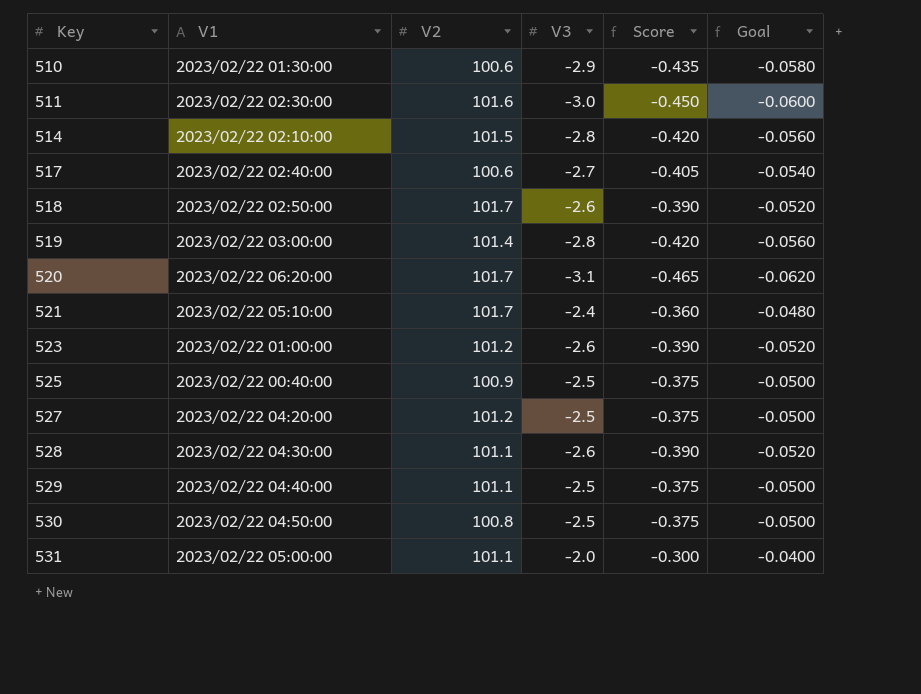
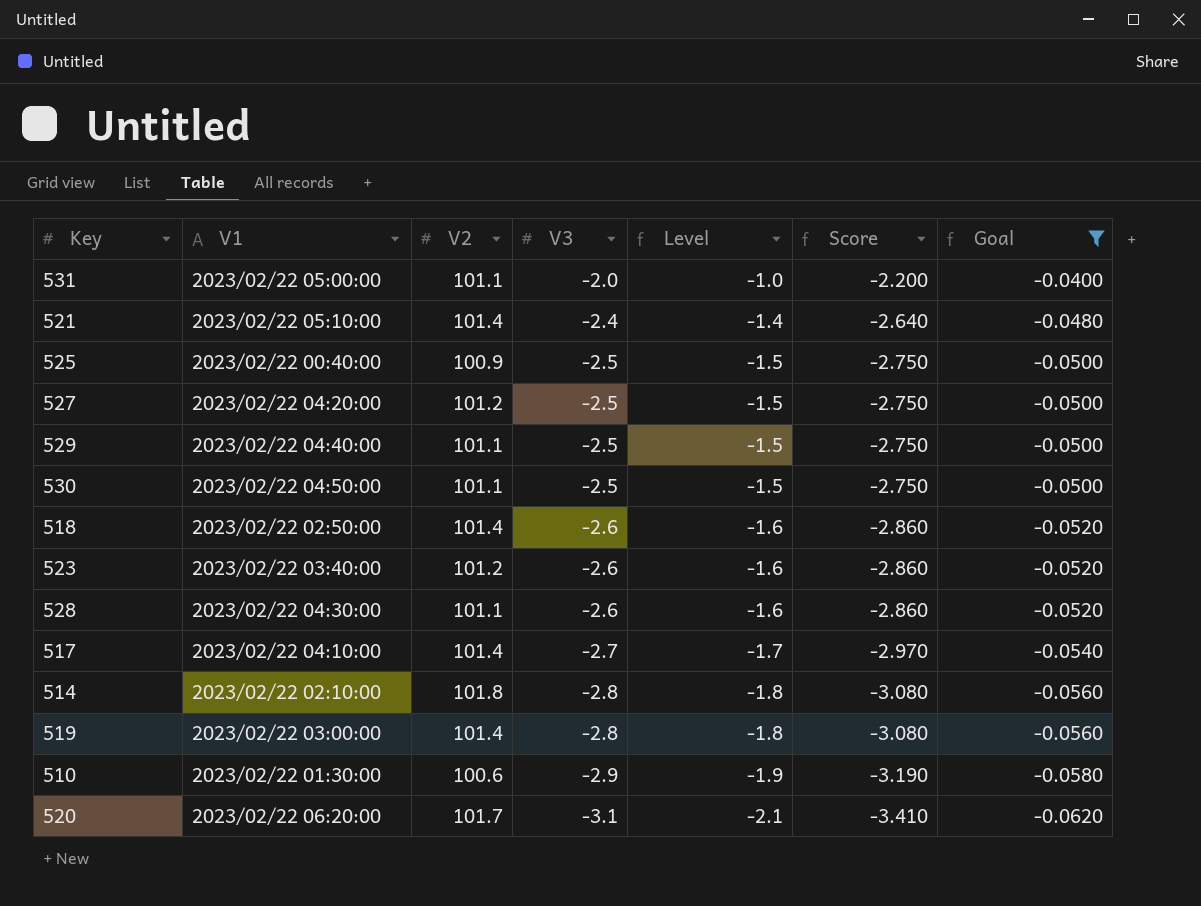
filter: none -> Goal != -0.0600
row order: Key ascending -> V3 descending
column Level | formula: none -> [V3] + 1
column Score | formula: [V3] * 0.15 -> [V3] * 1.1
521 | V2: 101.7 -> 101.4
530 | V2: 100.8 -> 101.1
518 | V2: 101.7 -> 101.4
523 | V1: 2023/02/22 01:00:00 -> 2023/02/22 03:40:00
517 | V1: 2023/02/22 02:40:00 -> 2023/02/22 04:10:00
517 | V2: 100.6 -> 101.4
514 | V2: 101.5 -> 101.8

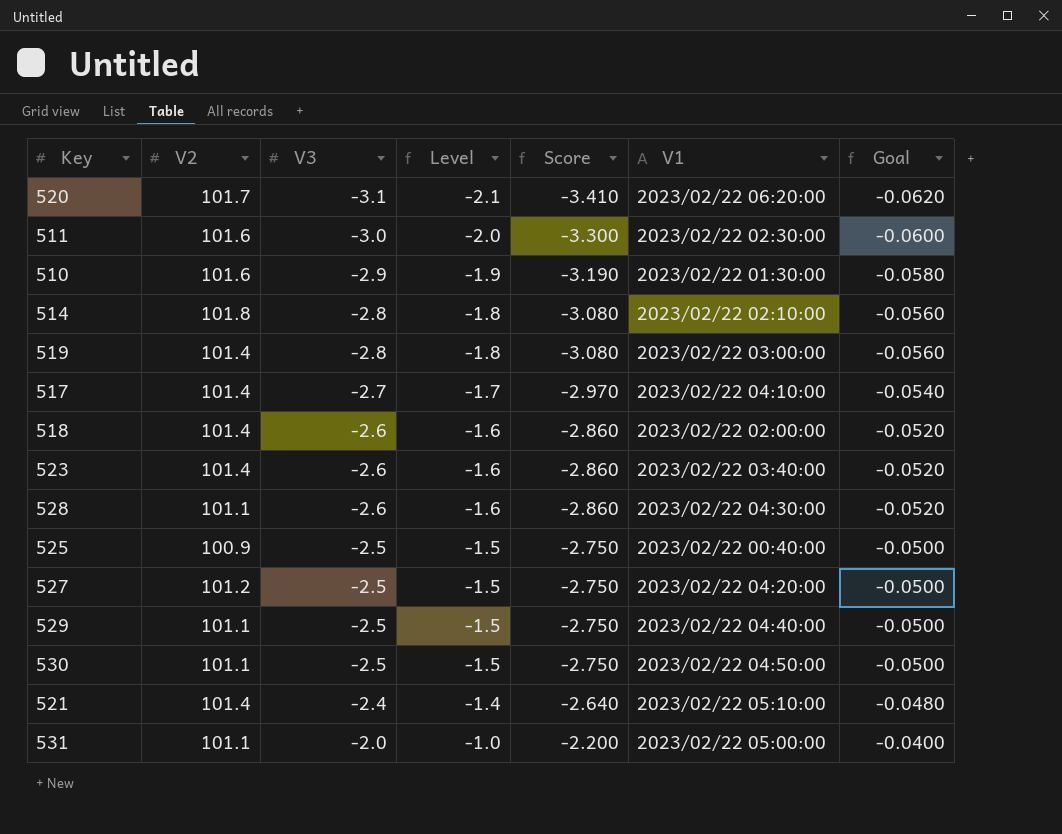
filter: Goal != -0.0600 -> none
row order: V3 descending -> V3 ascending
column V1 | position: 2 -> 6
510 | V2: 100.6 -> 101.6
518 | V1: 2023/02/22 02:50:00 -> 2023/02/22 02:00:00
523 | V2: 101.2 -> 101.4

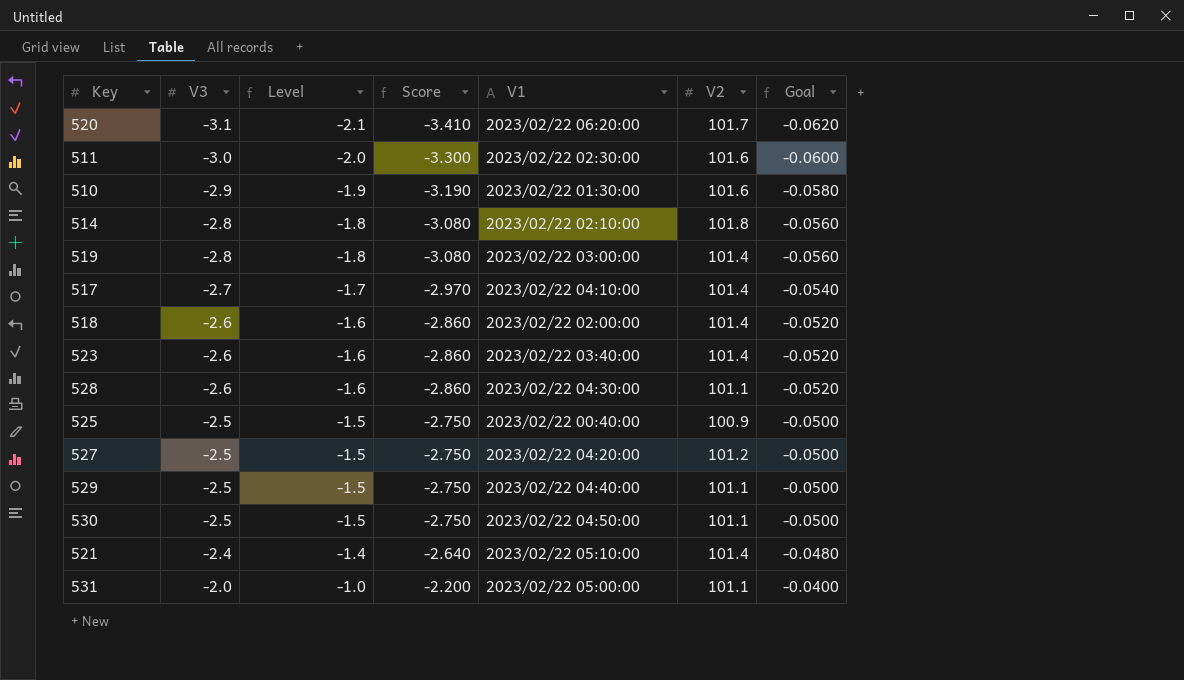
column V2 | position: 2 -> 6

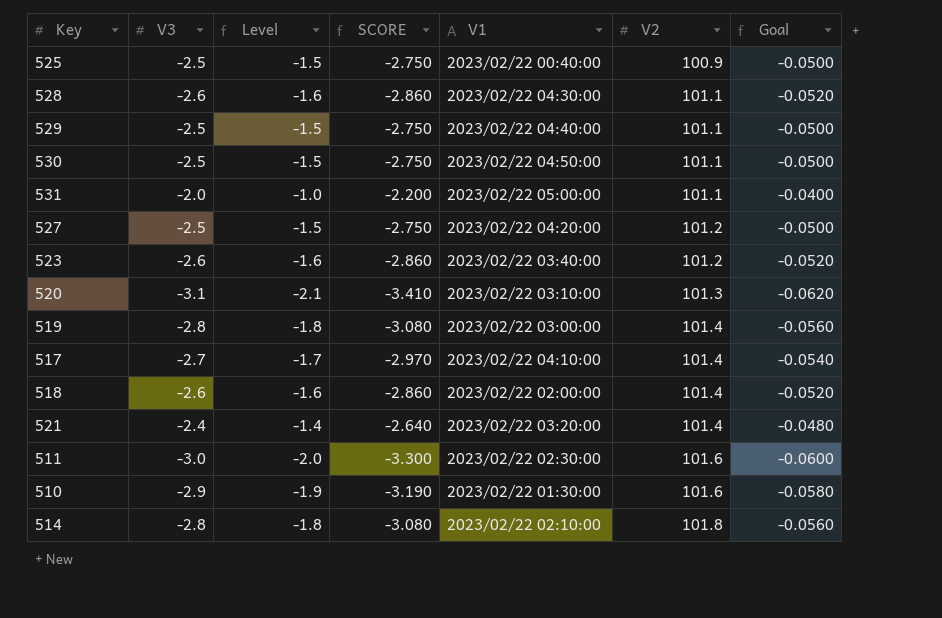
row order: V3 ascending -> V2 ascending
column name: Score -> SCORE
523 | V2: 101.4 -> 101.2
520 | V1: 2023/02/22 06:20:00 -> 2023/02/22 03:10:00
520 | V2: 101.7 -> 101.3
521 | V1: 2023/02/22 05:10:00 -> 2023/02/22 03:20:00

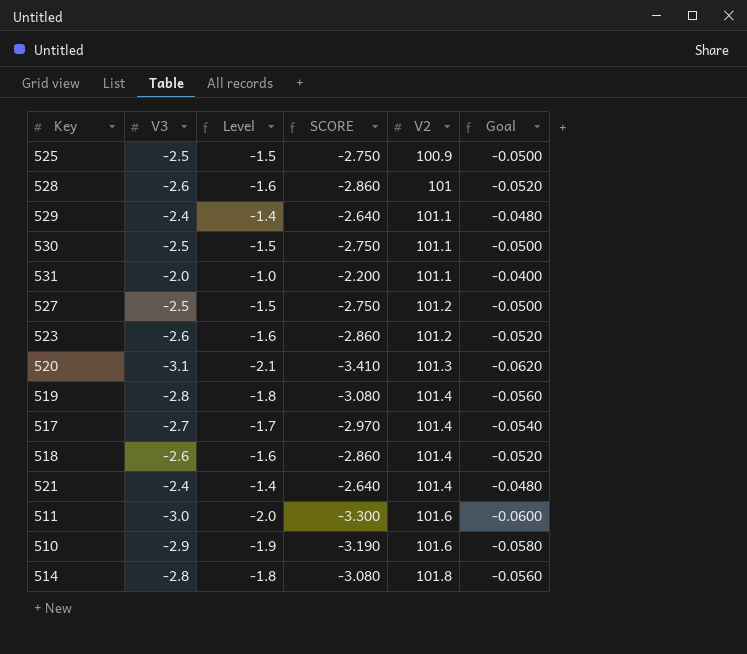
column V1 | position: 5 -> none
528 | V2: 101.1 -> 101
529 | V3: -2.5 -> -2.4
529 | Level: -1.5 -> -1.4
529 | SCORE: -2.750 -> -2.640
529 | Goal: -0.0500 -> -0.0480

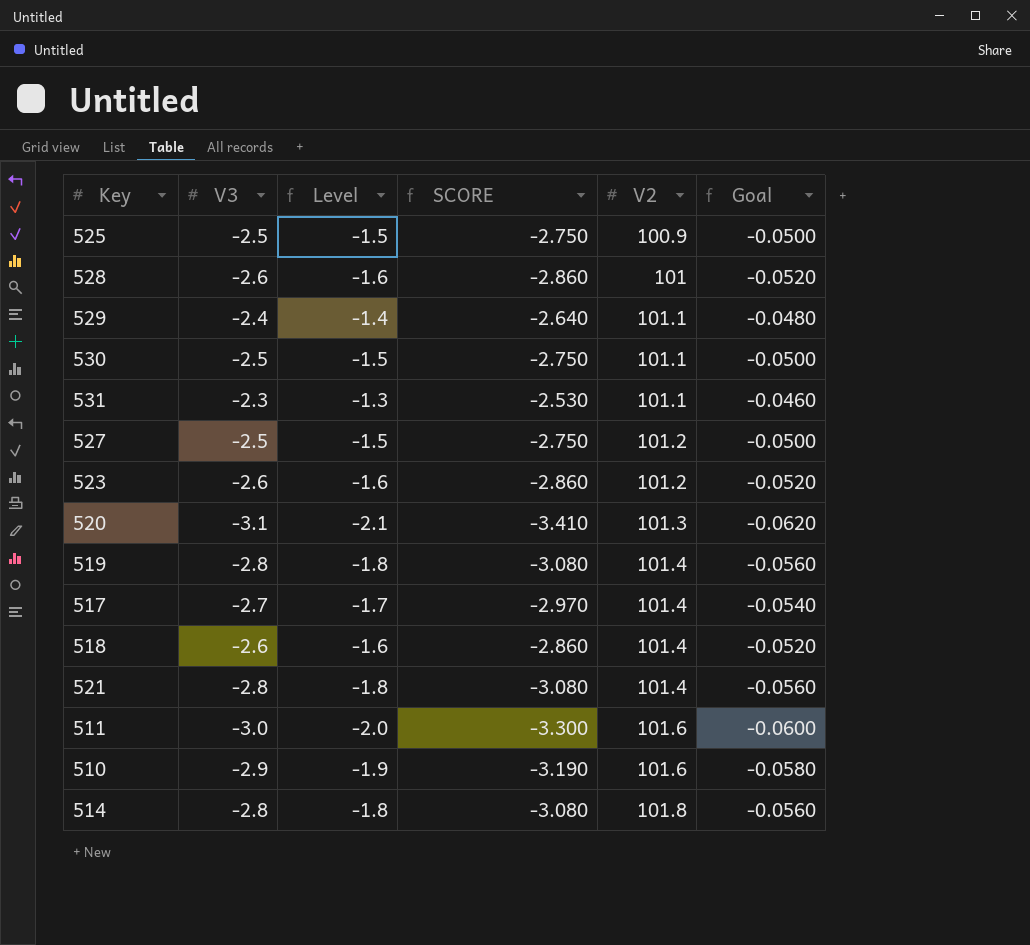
531 | V3: -2.0 -> -2.3
531 | Level: -1.0 -> -1.3
531 | SCORE: -2.200 -> -2.530
531 | Goal: -0.0400 -> -0.0460
521 | V3: -2.4 -> -2.8
521 | Level: -1.4 -> -1.8
521 | SCORE: -2.640 -> -3.080
521 | Goal: -0.0480 -> -0.0560

